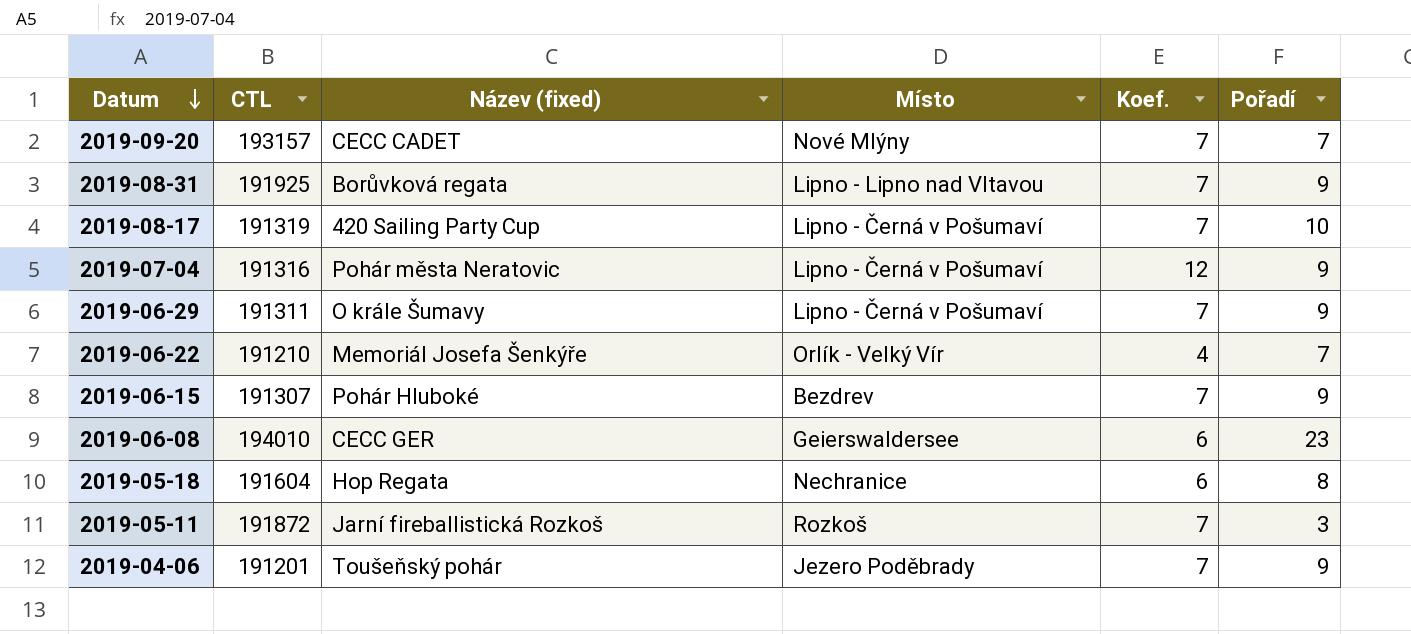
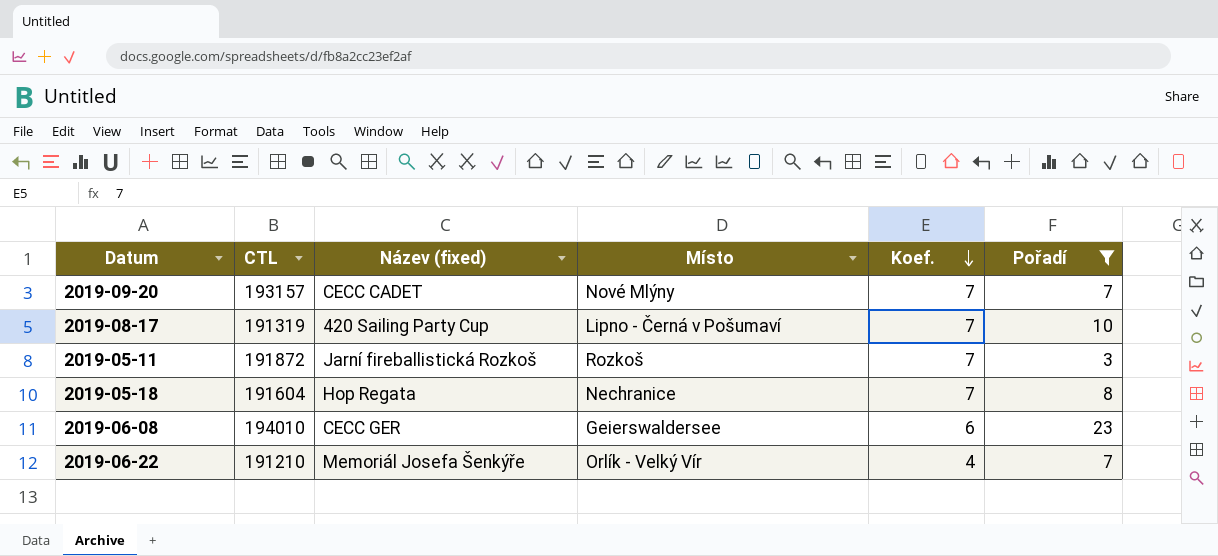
filter: none -> Pořadí != 9
row order: Datum descending -> Koef. descending
2019-05-18 | Koef.: 6 -> 7

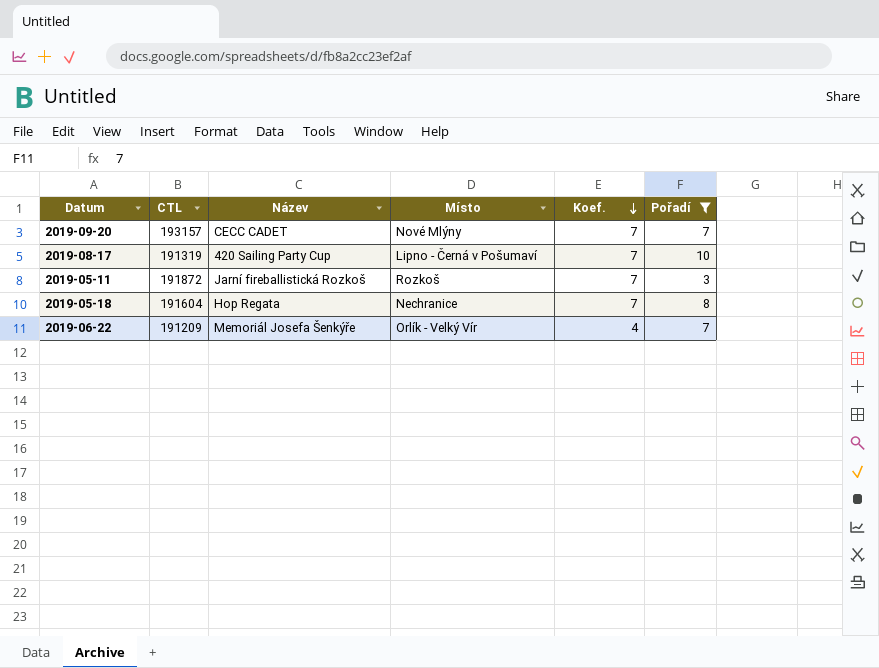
column name: Název (fixed) -> Název
row 2019-06-08: 194010 | CECC GER | Geierswaldersee | 6 | 23 -> none
2019-06-22 | CTL: 191210 -> 191209

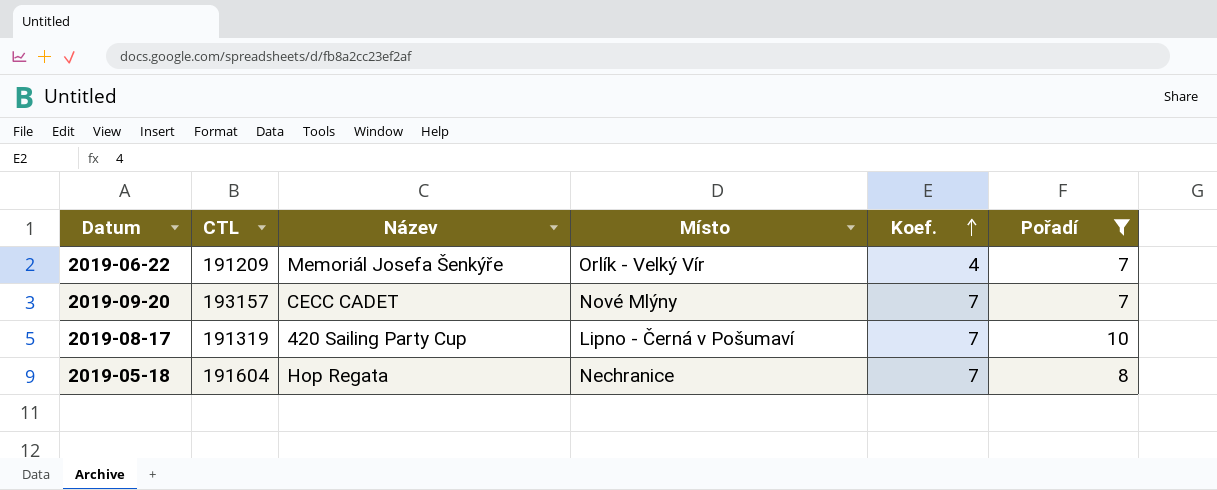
row order: Koef. descending -> Koef. ascending
row 2019-05-11: 191872 | Jarní fireballistická Rozkoš | Rozkoš | 7 | 3 -> none

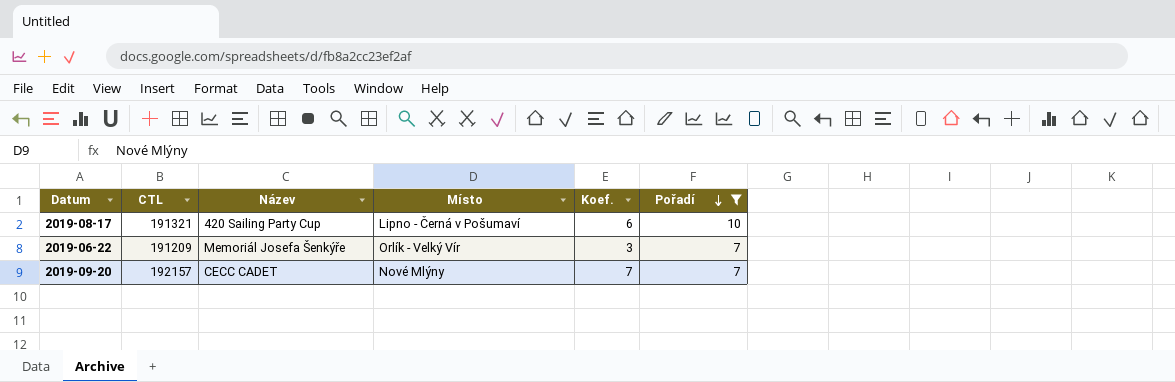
row order: Koef. ascending -> Pořadí descending
row 2019-05-18: 191604 | Hop Regata | Nechranice | 7 | 8 -> none
2019-08-17 | CTL: 191319 -> 191321
2019-08-17 | Koef.: 7 -> 6
2019-06-22 | Koef.: 4 -> 3
2019-09-20 | CTL: 193157 -> 192157

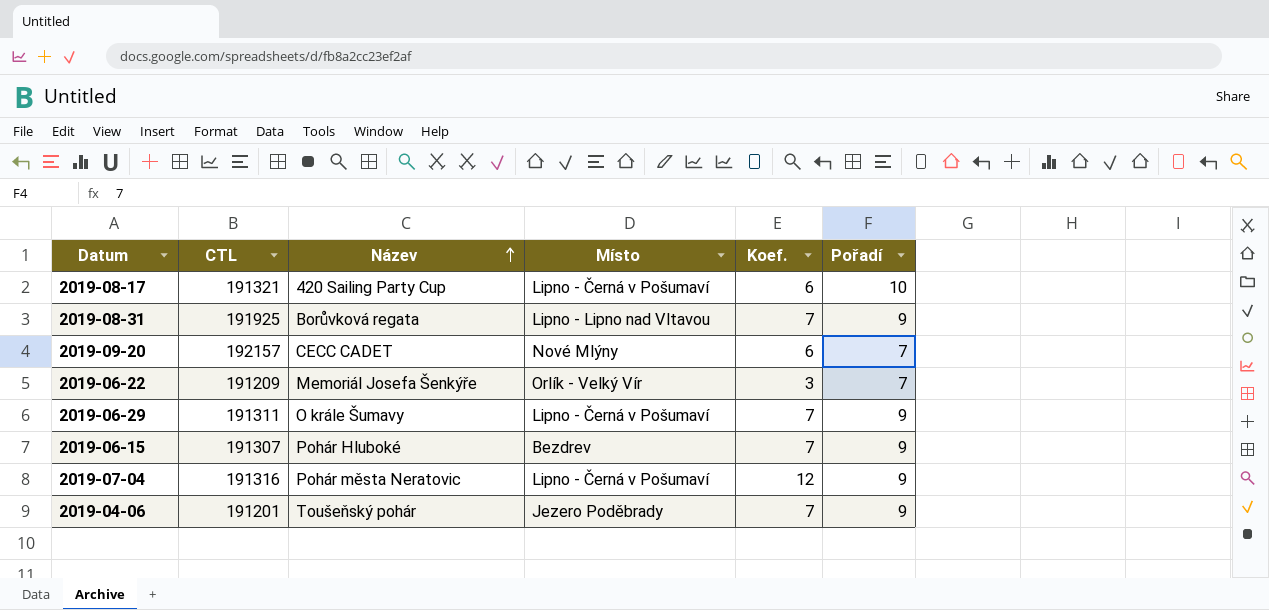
filter: Pořadí != 9 -> none
row order: Pořadí descending -> Název ascending
2019-09-20 | Koef.: 7 -> 6

